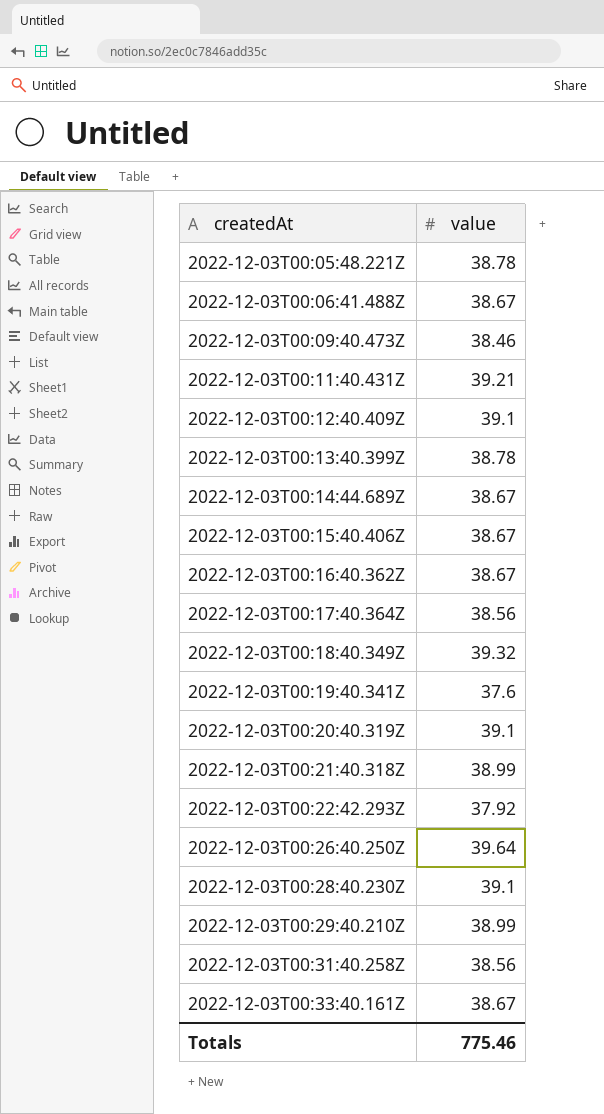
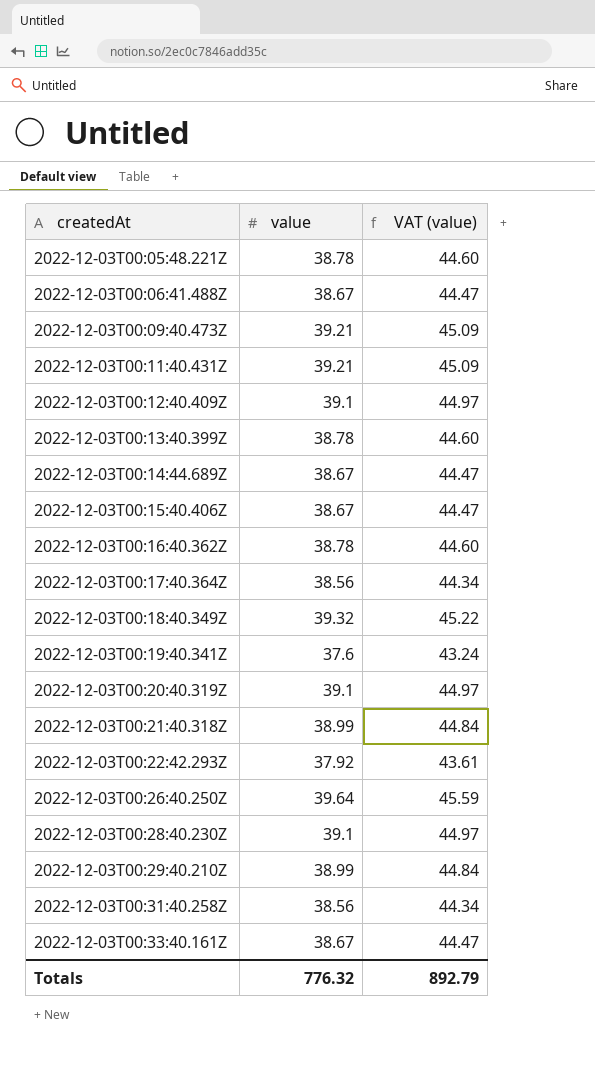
column VAT (value) | formula: none -> [value] * 1.15
2022-12-03T00:09:40.473Z | value: 38.46 -> 39.21
2022-12-03T00:16:40.362Z | value: 38.67 -> 38.78
Totals | value: 775.46 -> 776.32

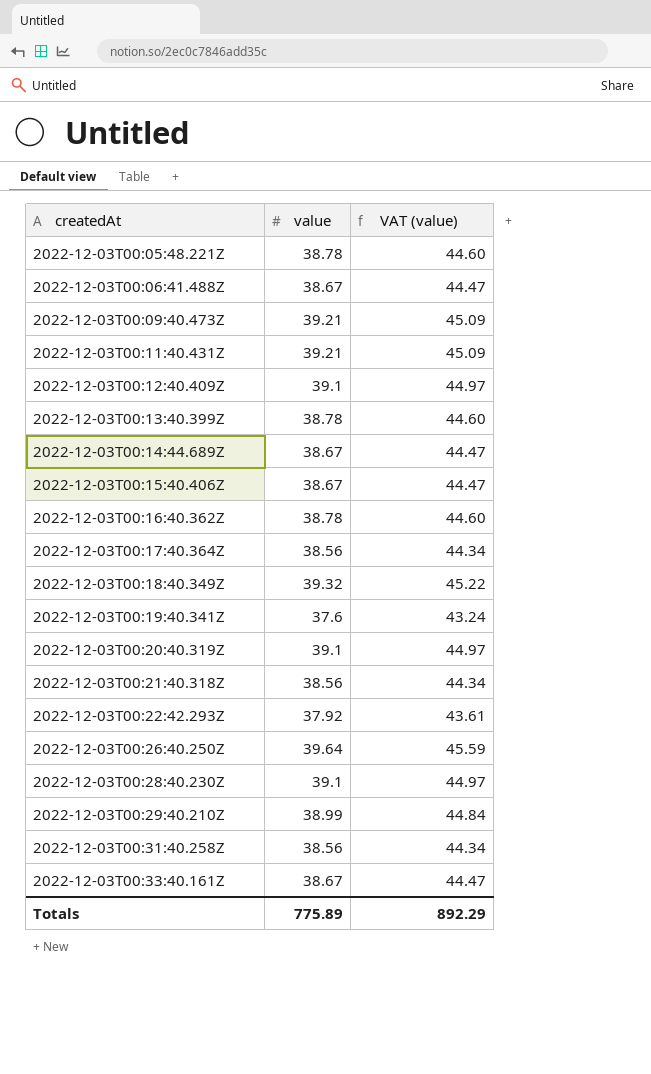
2022-12-03T00:21:40.318Z | value: 38.99 -> 38.56
2022-12-03T00:21:40.318Z | VAT (value): 44.84 -> 44.34
Totals | value: 776.32 -> 775.89
Totals | VAT (value): 892.79 -> 892.29

